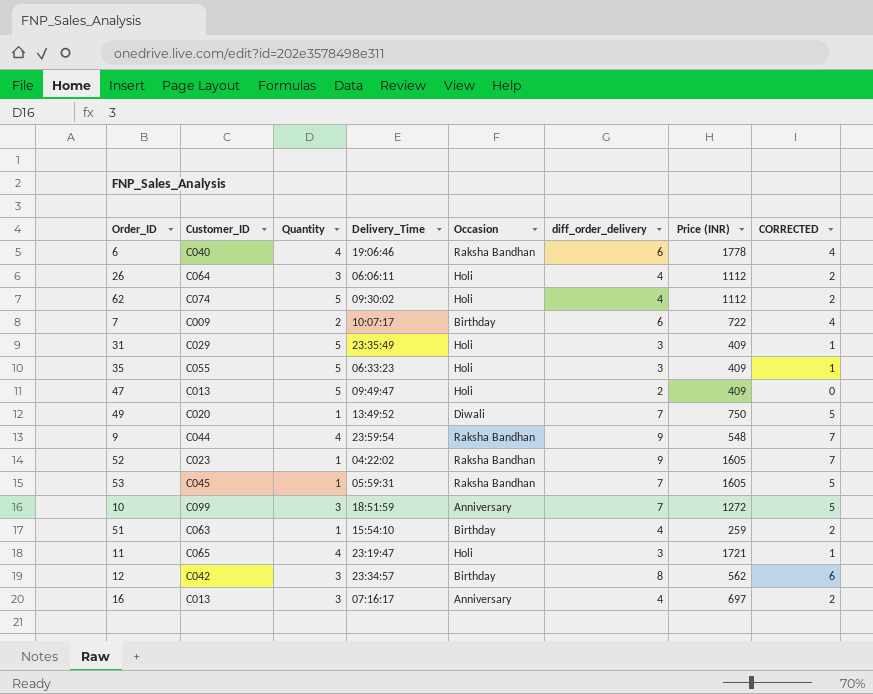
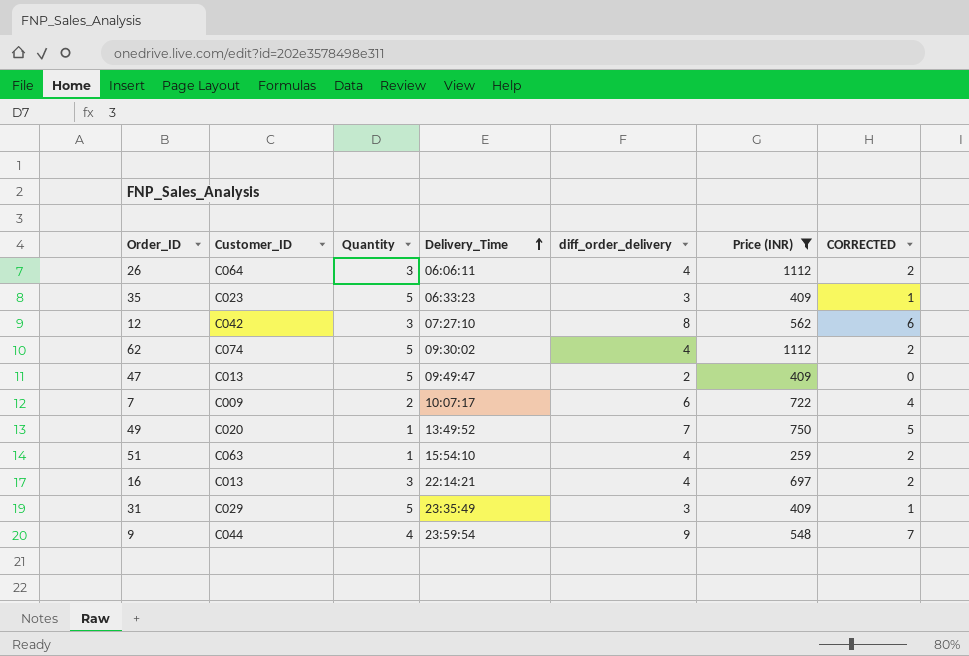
filter: none -> Price (INR) <= 1112
row order: none -> Delivery_Time ascending
column Occasion | position: 5 -> none
35 | Customer_ID: C055 -> C023
12 | Delivery_Time: 23:34:57 -> 07:27:10
16 | Delivery_Time: 07:16:17 -> 22:14:21

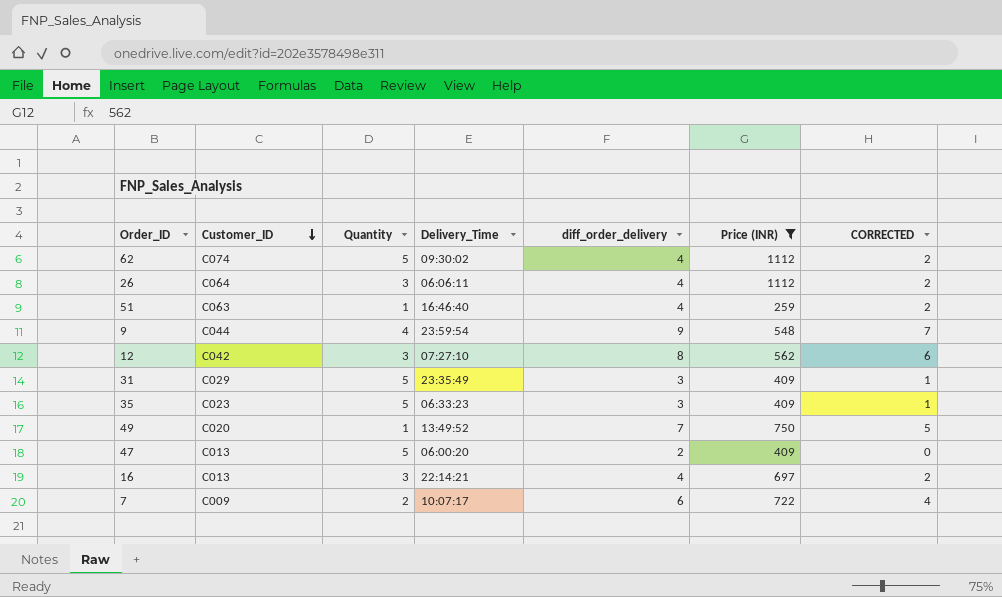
row order: Delivery_Time ascending -> Customer_ID descending
51 | Delivery_Time: 15:54:10 -> 16:46:40
47 | Delivery_Time: 09:49:47 -> 06:00:20

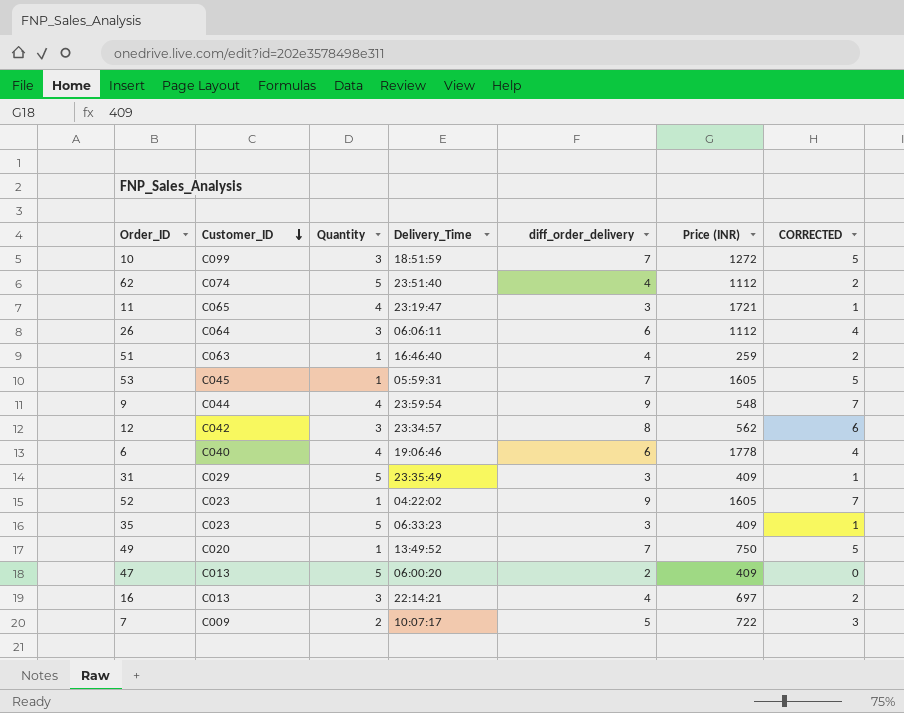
filter: Price (INR) <= 1112 -> none
62 | Delivery_Time: 09:30:02 -> 23:51:40
26 | diff_order_delivery: 4 -> 6
26 | CORRECTED: 2 -> 4
12 | Delivery_Time: 07:27:10 -> 23:34:57
7 | diff_order_delivery: 6 -> 5
7 | CORRECTED: 4 -> 3

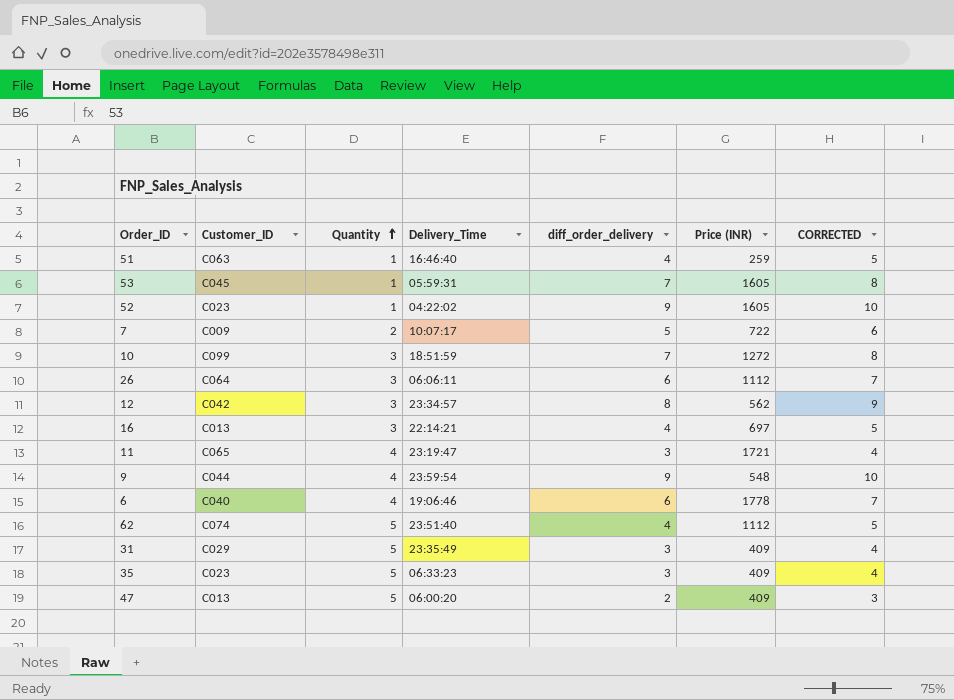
row order: Customer_ID descending -> Quantity ascending
column CORRECTED | formula: [diff_order_delivery] - 2 -> [diff_order_delivery] + 1
row 49: C020 | 1 | 13:49:52 | 7 | 750 | 5 -> none

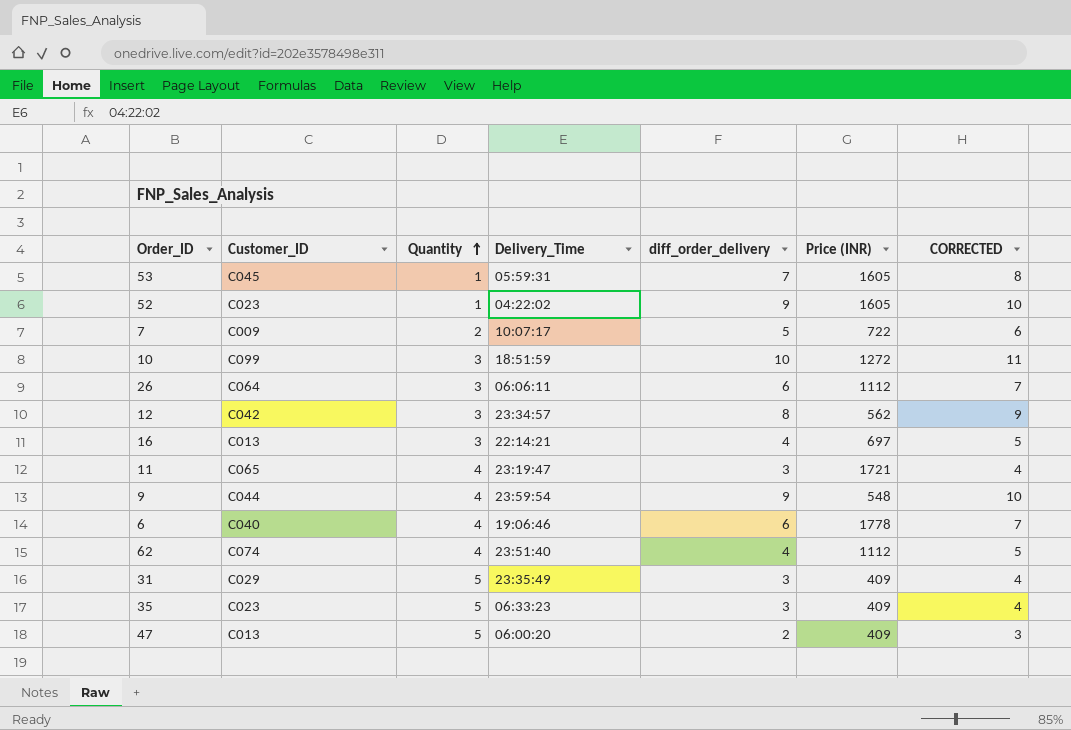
row 51: C063 | 1 | 16:46:40 | 4 | 259 | 5 -> none
10 | diff_order_delivery: 7 -> 10
10 | CORRECTED: 8 -> 11
62 | Quantity: 5 -> 4

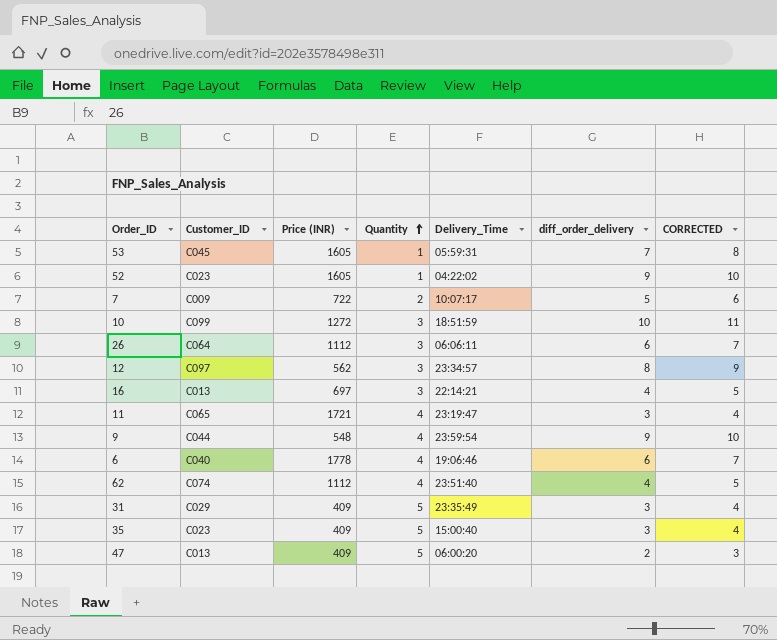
column Price (INR) | position: 6 -> 3
12 | Customer_ID: C042 -> C097
35 | Delivery_Time: 06:33:23 -> 15:00:40

